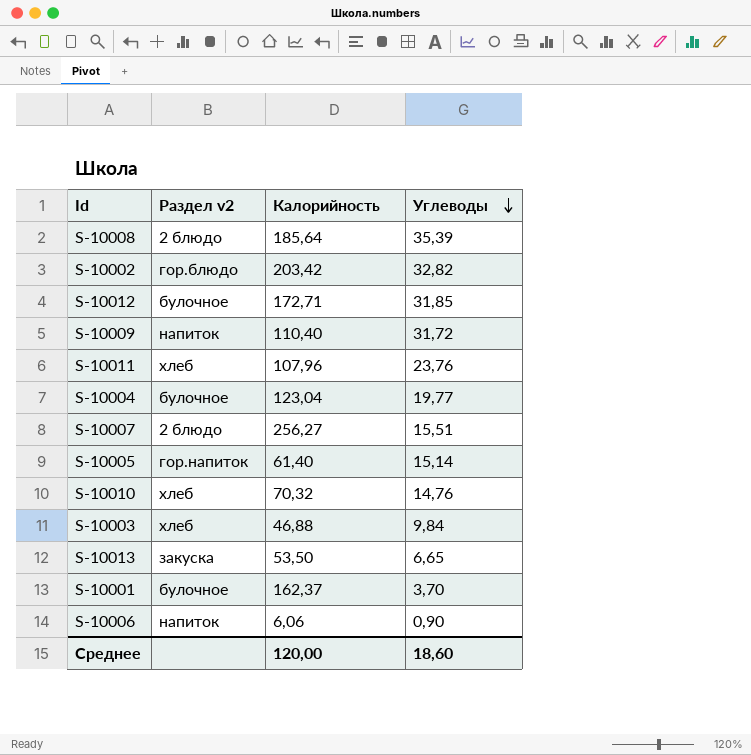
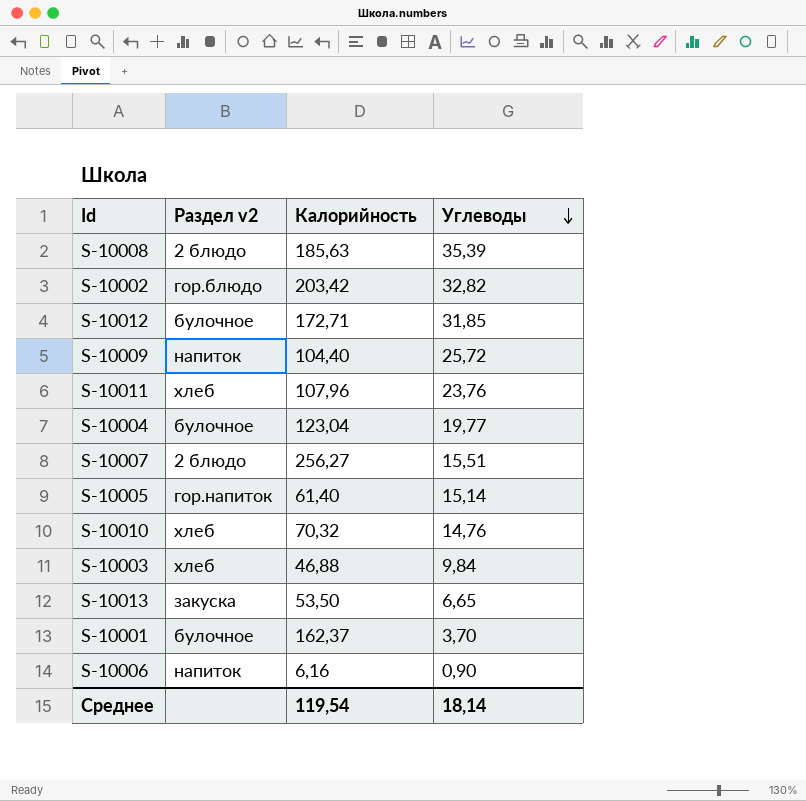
S-10008 | Калорийность: 185,64 -> 185,63
S-10009 | Калорийность: 110,40 -> 104,40
S-10009 | Углеводы: 31,72 -> 25,72
S-10006 | Калорийность: 6,06 -> 6,16
Среднее | Калорийность: 120,00 -> 119,54
Среднее | Углеводы: 18,60 -> 18,14

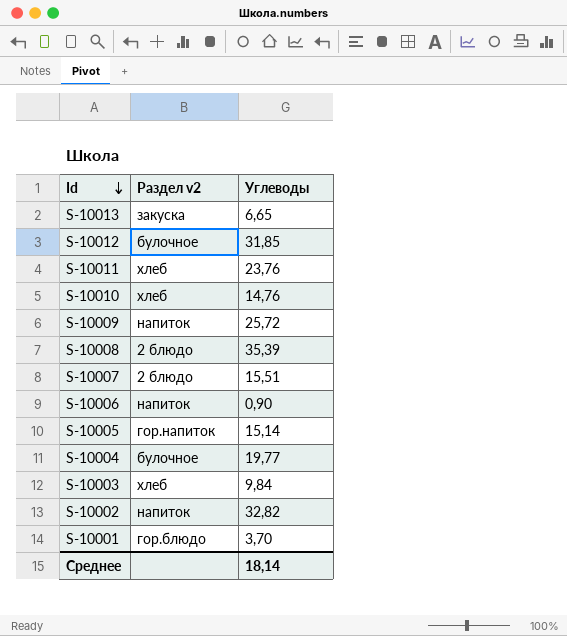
row order: Углеводы descending -> Id descending
column Калорийность | position: 3 -> none
S-10002 | Раздел v2: гор.блюдо -> напиток
S-10001 | Раздел v2: булочное -> гор.блюдо

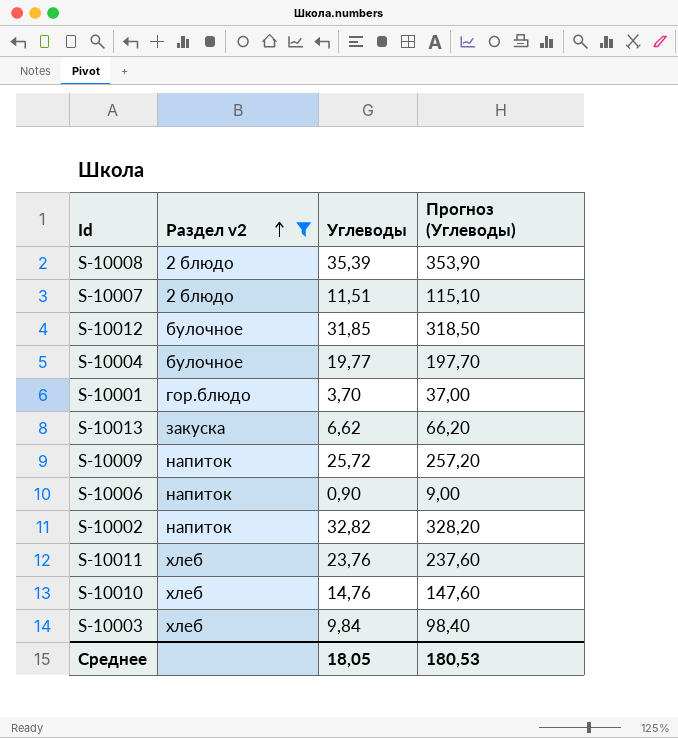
filter: none -> Раздел v2 != гор.напиток
row order: Id descending -> Раздел v2 ascending
column Прогноз (Углеводы) | formula: none -> [Углеводы] * 10
S-10007 | Углеводы: 15,51 -> 11,51
S-10013 | Углеводы: 6,65 -> 6,62
Среднее | Углеводы: 18,14 -> 18,05

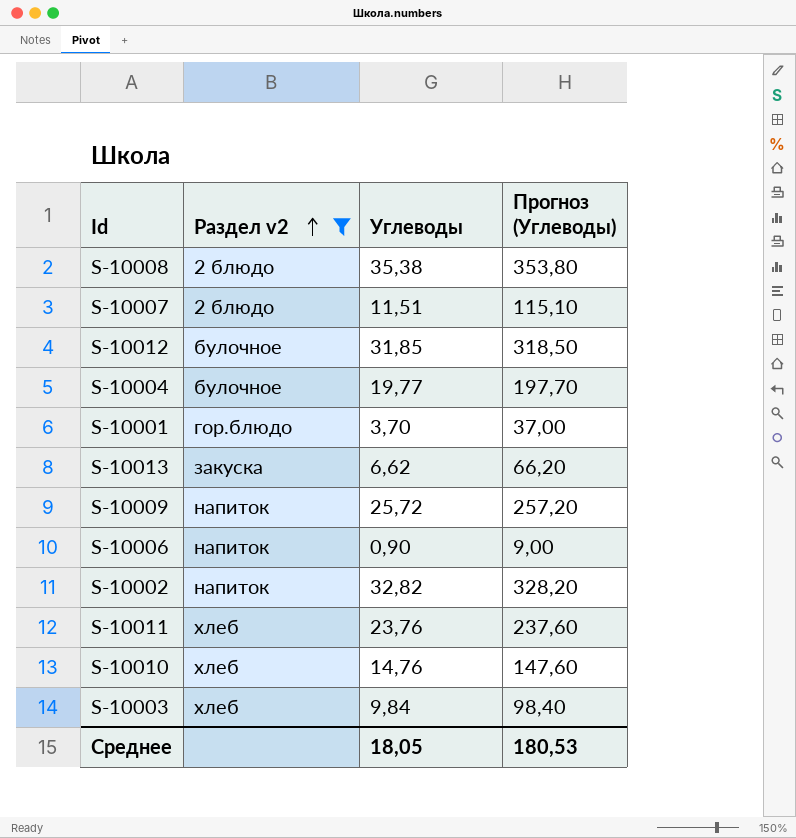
S-10008 | Углеводы: 35,39 -> 35,38
S-10008 | Прогноз (Углеводы): 353,90 -> 353,80

